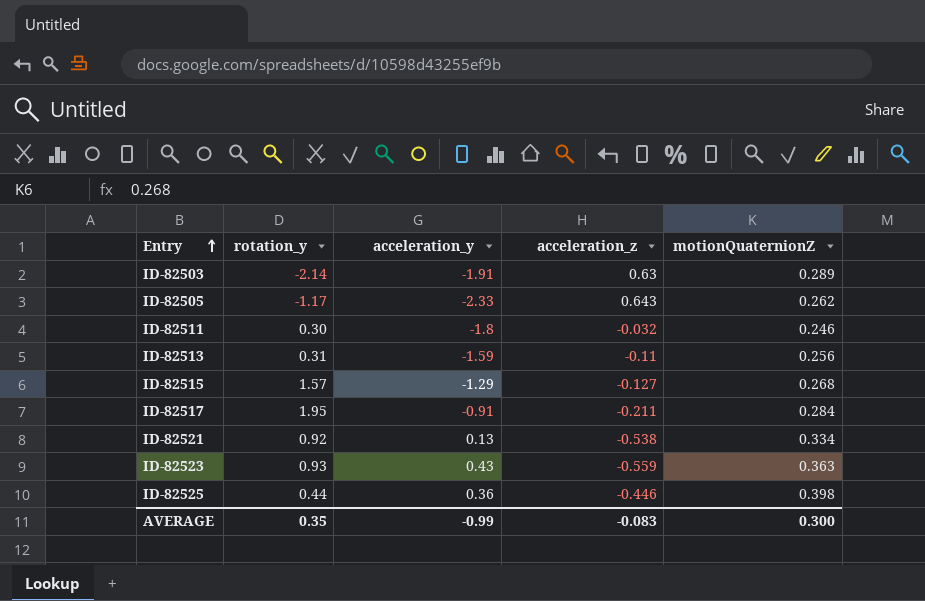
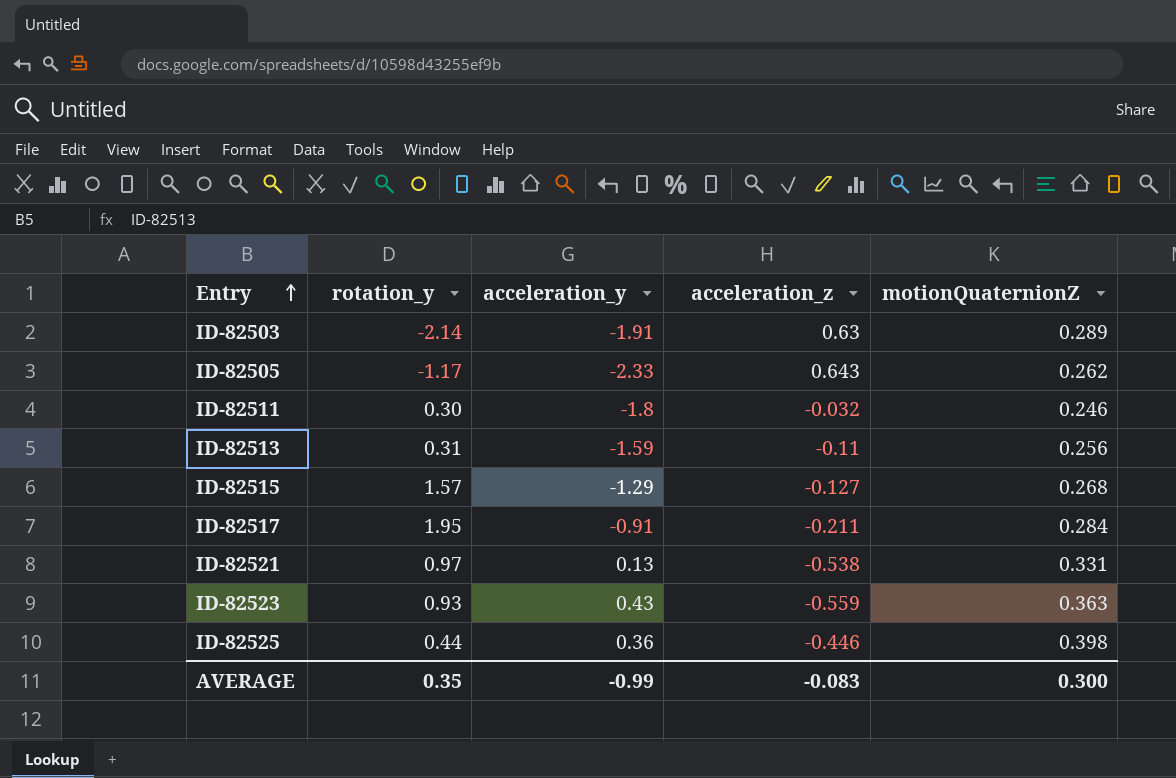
ID-82521 | rotation_y: 0.92 -> 0.97
ID-82521 | motionQuaternionZ: 0.334 -> 0.331

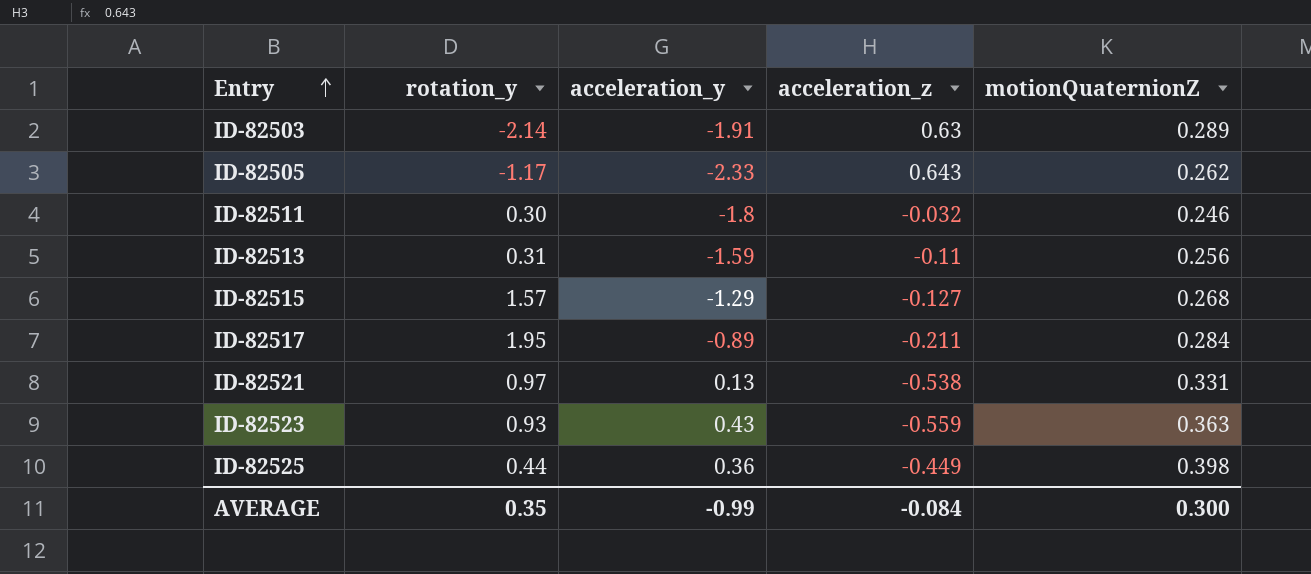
ID-82517 | acceleration_y: -0.91 -> -0.89
ID-82525 | acceleration_z: -0.446 -> -0.449
AVERAGE | acceleration_z: -0.083 -> -0.084

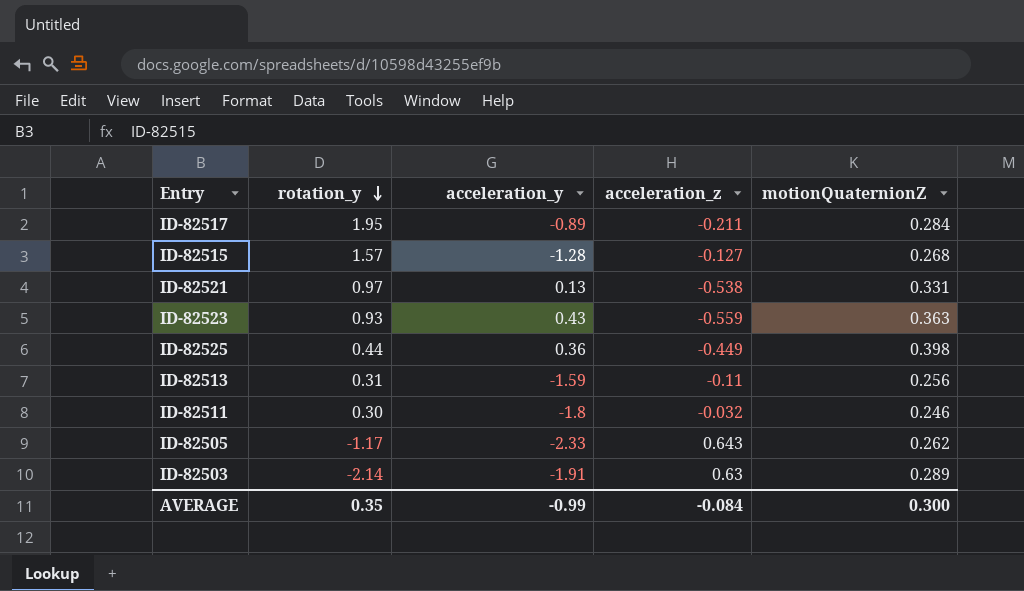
row order: Entry ascending -> rotation_y descending
ID-82515 | acceleration_y: -1.29 -> -1.28

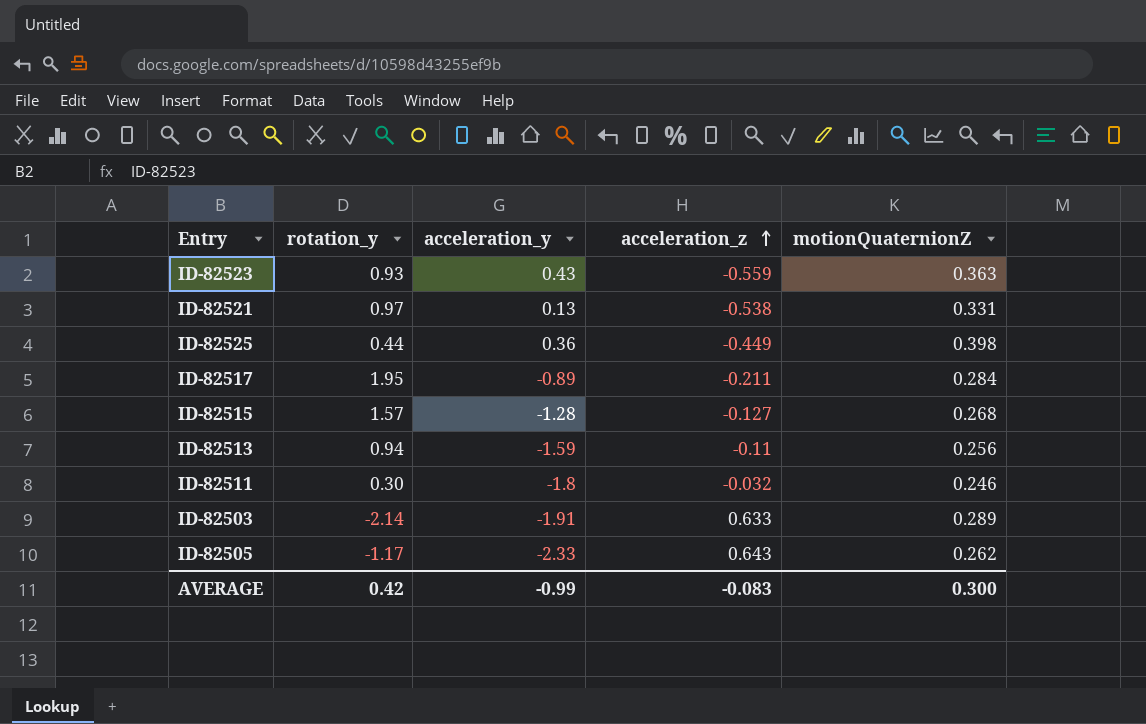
row order: rotation_y descending -> acceleration_z ascending
ID-82513 | rotation_y: 0.31 -> 0.94
ID-82503 | acceleration_z: 0.63 -> 0.633
AVERAGE | rotation_y: 0.35 -> 0.42
AVERAGE | acceleration_z: -0.084 -> -0.083

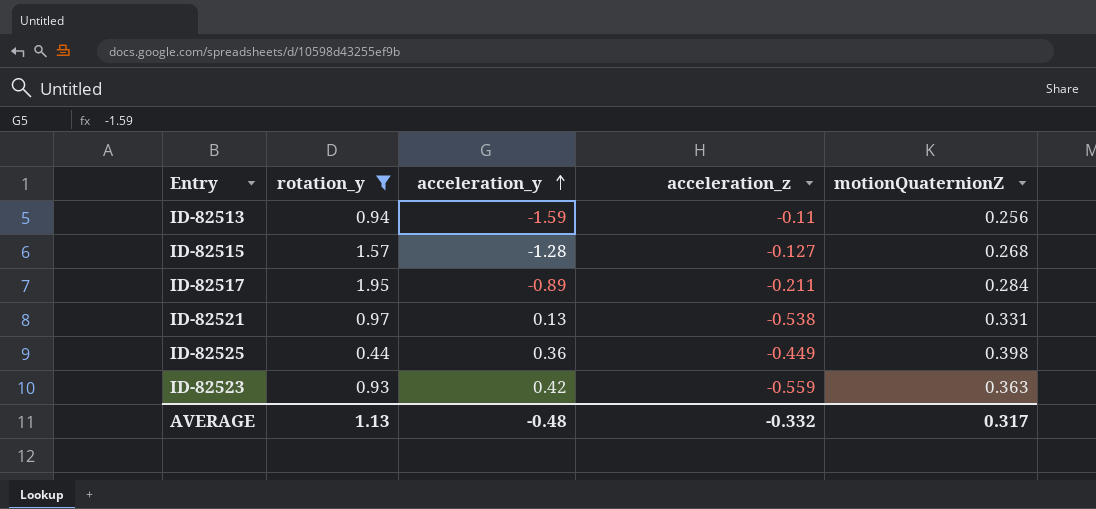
filter: none -> rotation_y >= 0.44
row order: acceleration_z ascending -> acceleration_y ascending
ID-82523 | acceleration_y: 0.43 -> 0.42
AVERAGE | rotation_y: 0.42 -> 1.13
AVERAGE | acceleration_y: -0.99 -> -0.48
AVERAGE | acceleration_z: -0.083 -> -0.332
AVERAGE | motionQuaternionZ: 0.300 -> 0.317

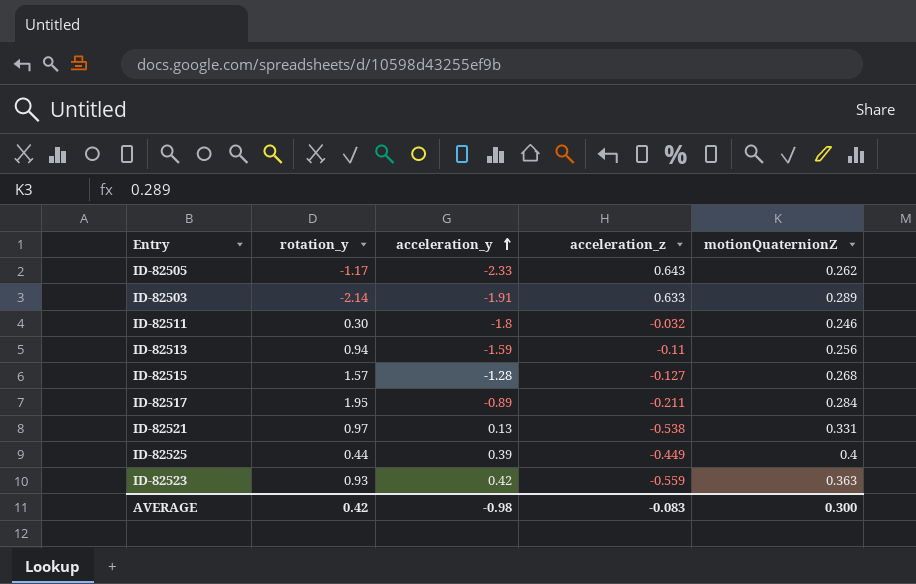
filter: rotation_y >= 0.44 -> none
ID-82525 | acceleration_y: 0.36 -> 0.39
ID-82525 | motionQuaternionZ: 0.398 -> 0.4
AVERAGE | rotation_y: 1.13 -> 0.42
AVERAGE | acceleration_y: -0.48 -> -0.98
AVERAGE | acceleration_z: -0.332 -> -0.083
AVERAGE | motionQuaternionZ: 0.317 -> 0.300

